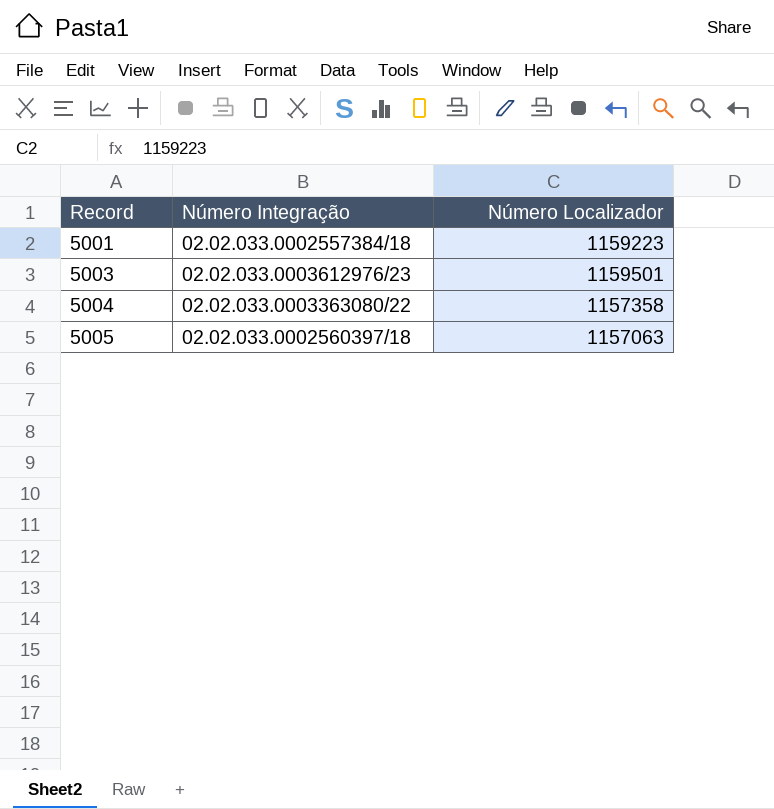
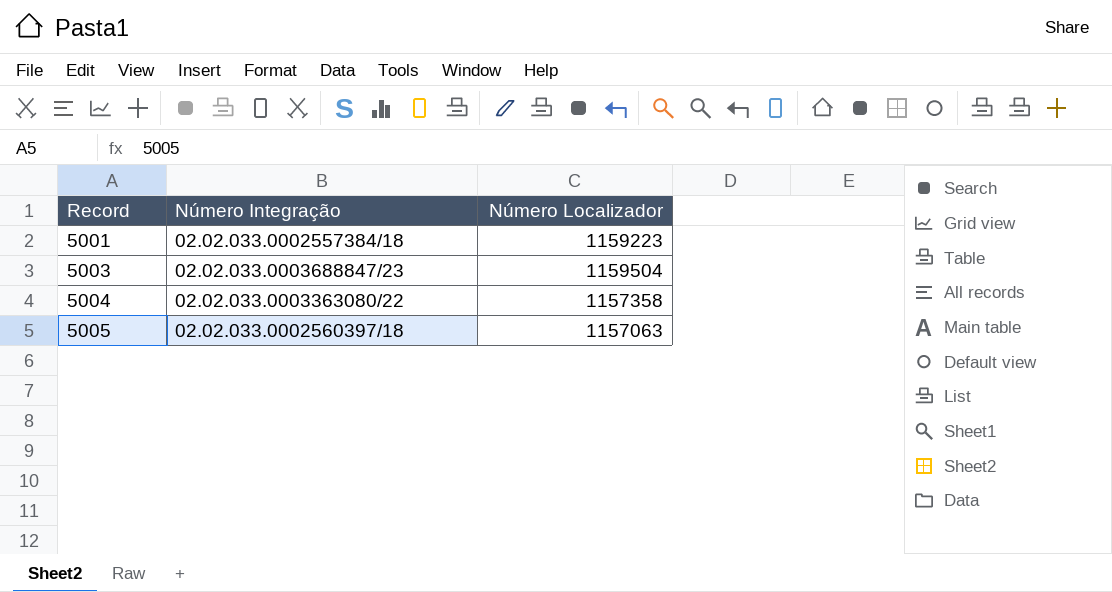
5003 | Número Integração: 02.02.033.0003612976/23 -> 02.02.033.0003688847/23
5003 | Número Localizador: 1159501 -> 1159504

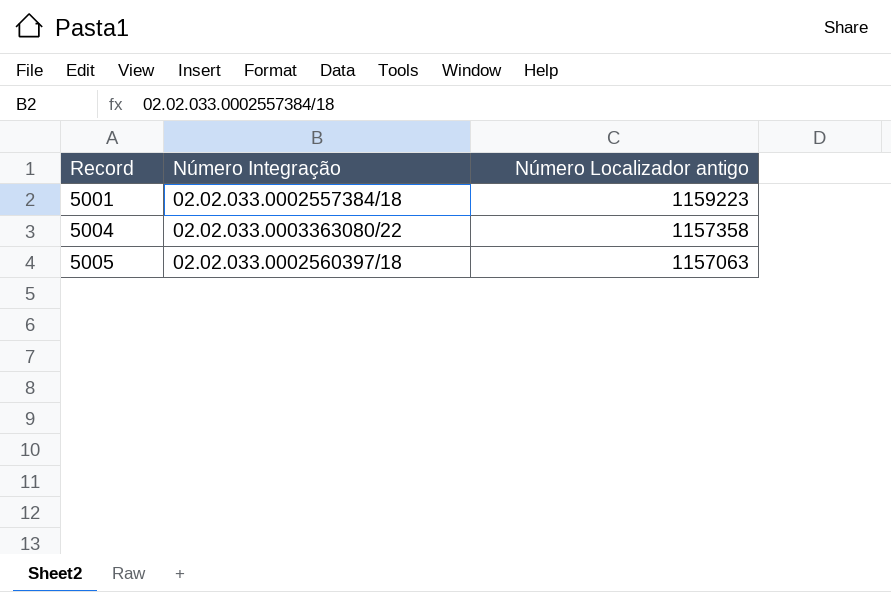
column name: Número Localizador -> Número Localizador antigo
row 5003: 02.02.033.0003688847/23 | 1159504 -> none

